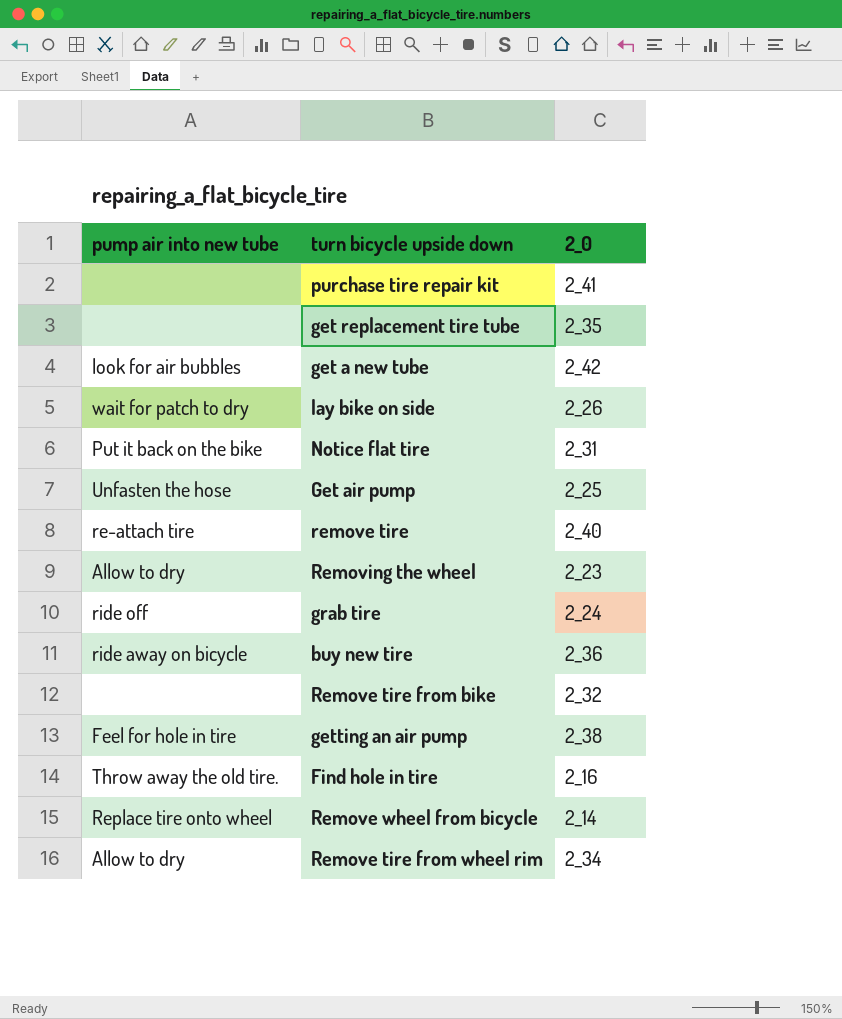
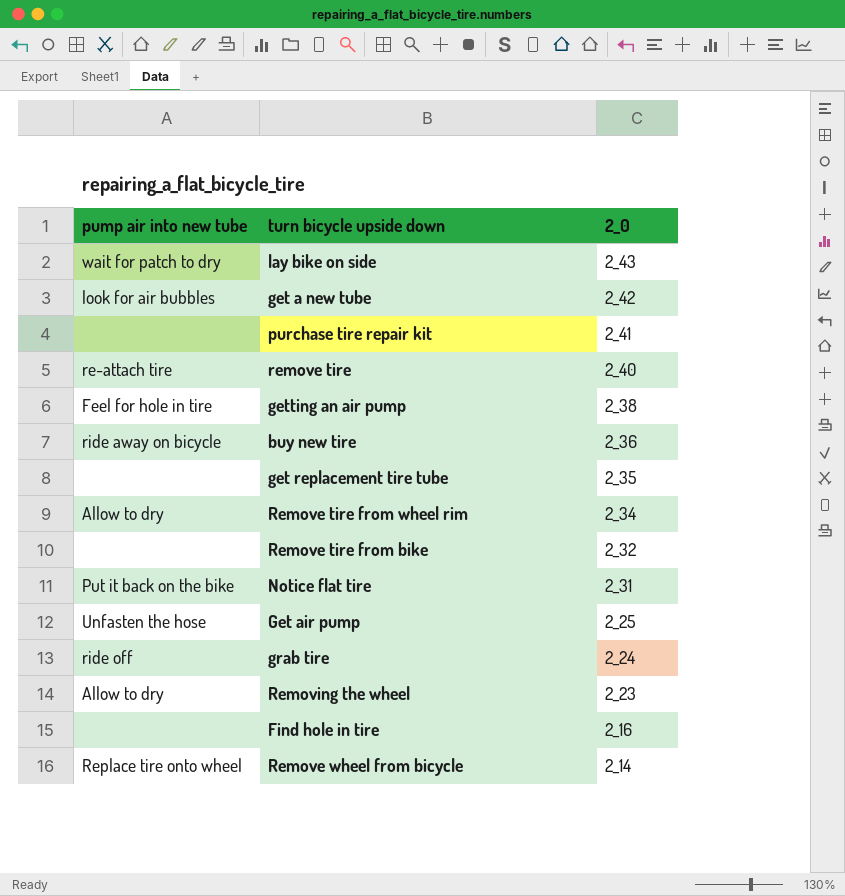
row order: none -> 2_0 descending
lay bike on side | 2_0: 2_26 -> 2_43
Find hole in tire | pump air into new tube: Throw away the old tire. -> none

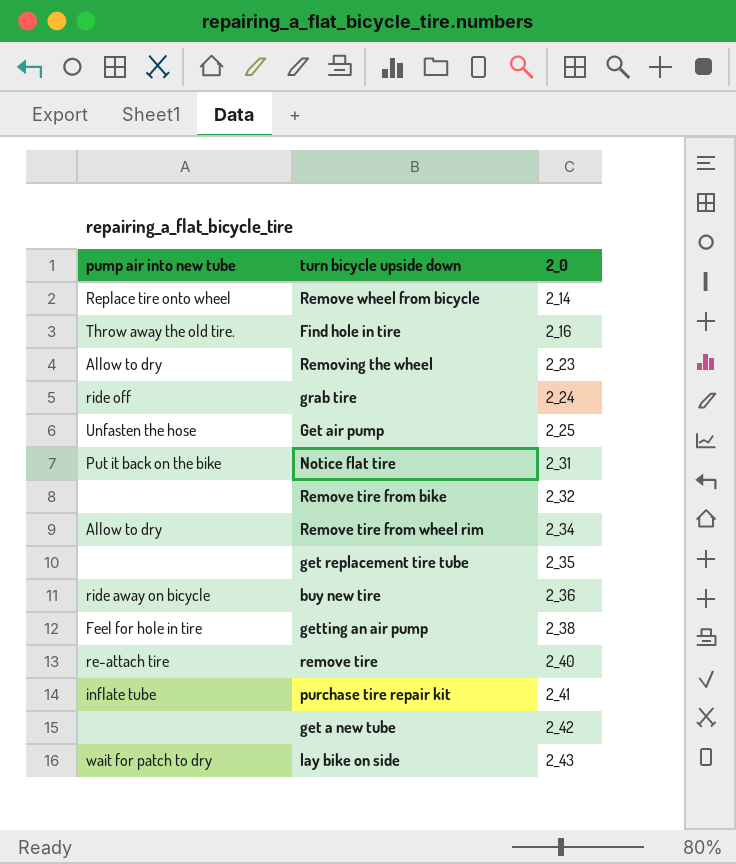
row order: 2_0 descending -> 2_0 ascending
Find hole in tire | pump air into new tube: none -> Throw away the old tire.
purchase tire repair kit | pump air into new tube: none -> inflate tube
get a new tube | pump air into new tube: look for air bubbles -> none

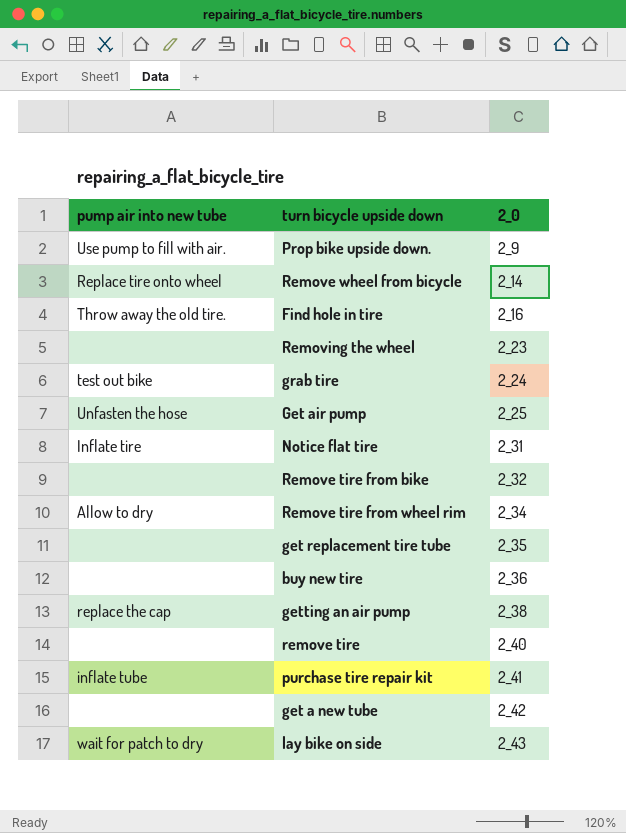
row Prop bike upside down.: none -> Use pump to fill with air. | 2_9
Removing the wheel | pump air into new tube: Allow to dry -> none
grab tire | pump air into new tube: ride off -> test out bike
Notice flat tire | pump air into new tube: Put it back on the bike -> Inflate tire
buy new tire | pump air into new tube: ride away on bicycle -> none
getting an air pump | pump air into new tube: Feel for hole in tire -> replace the cap
remove tire | pump air into new tube: re-attach tire -> none

